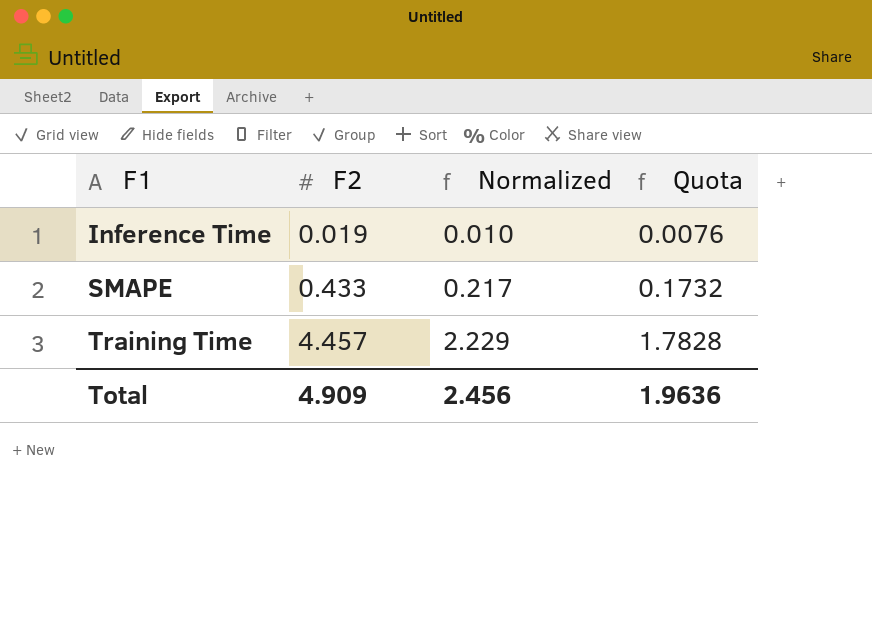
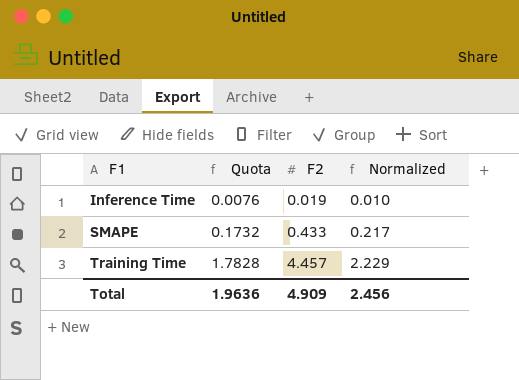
column Quota | position: 4 -> 2

